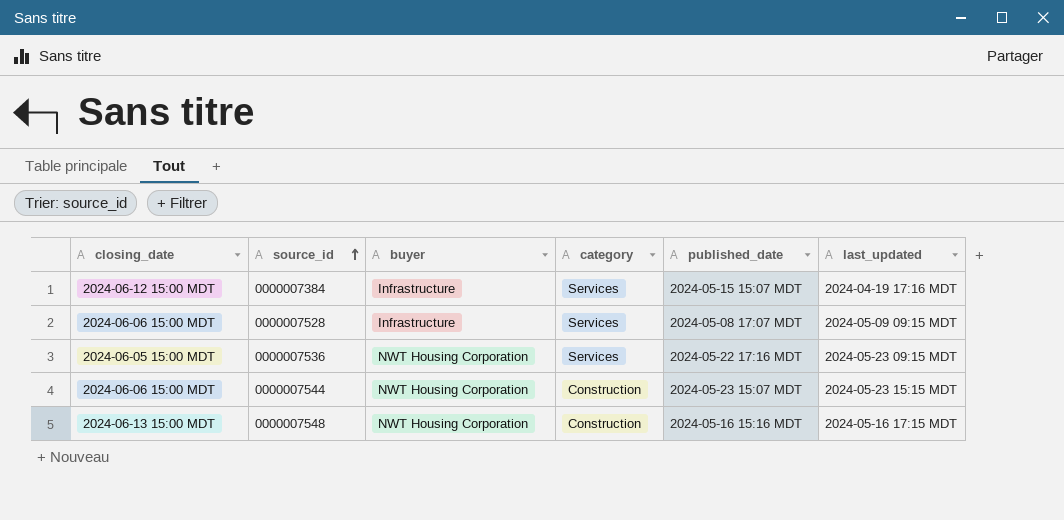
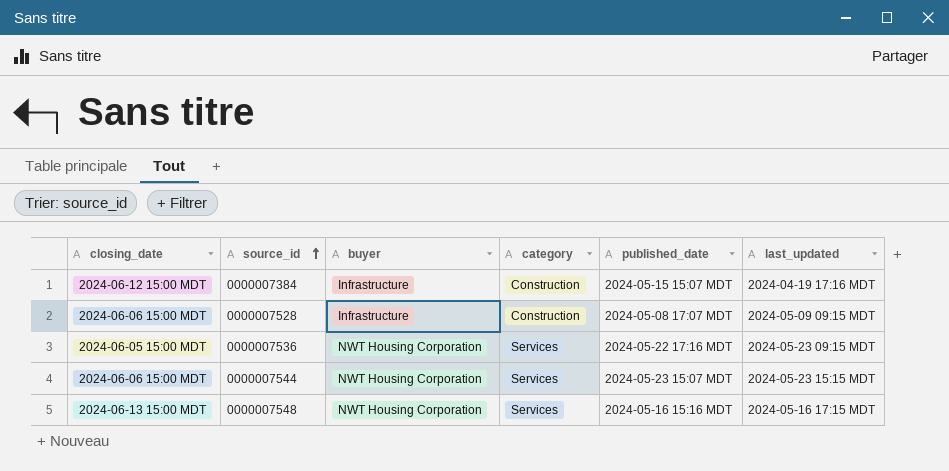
0000007384 | category: Services -> Construction
0000007528 | category: Services -> Construction
0000007544 | category: Construction -> Services
0000007548 | category: Construction -> Services

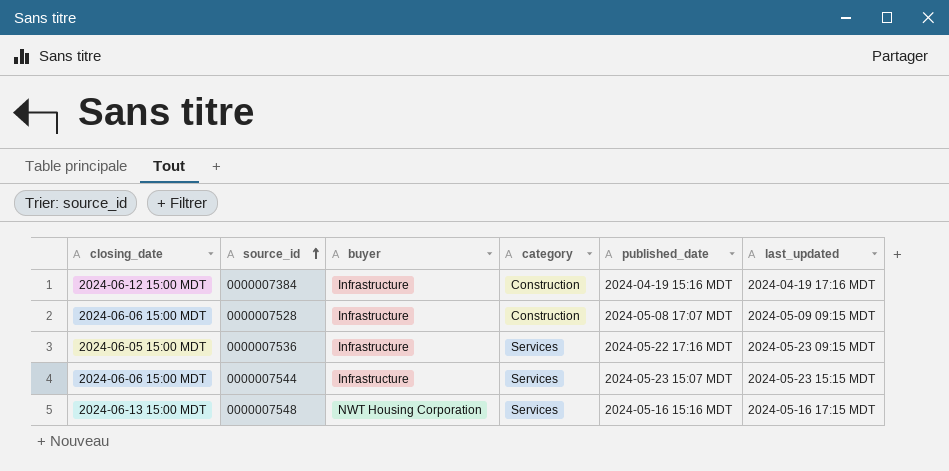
0000007384 | published_date: 2024-05-15 15:07 MDT -> 2024-04-19 15:16 MDT
0000007536 | buyer: NWT Housing Corporation -> Infrastructure
0000007544 | buyer: NWT Housing Corporation -> Infrastructure

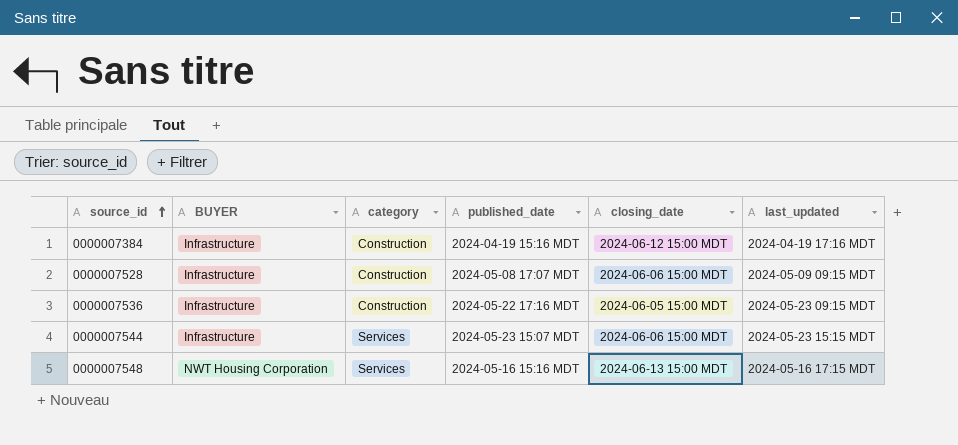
column name: buyer -> BUYER
column closing_date | position: 1 -> 5
0000007536 | category: Services -> Construction

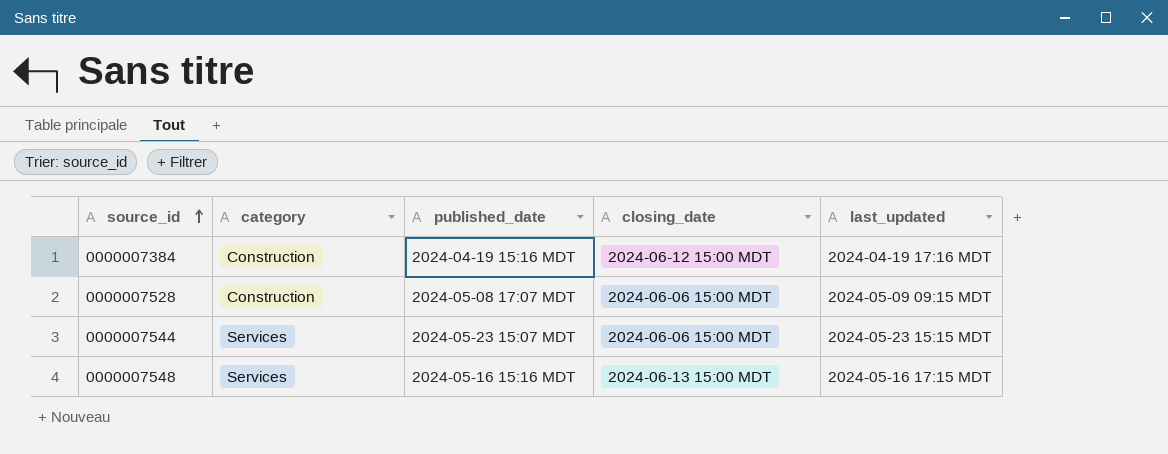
column BUYER | position: 2 -> none
row 0000007536: Infrastructure | Construction | 2024-05-22 17:16 MDT | 2024-06-05 15:00 MDT | 2024-05-23 09:15 MDT -> none

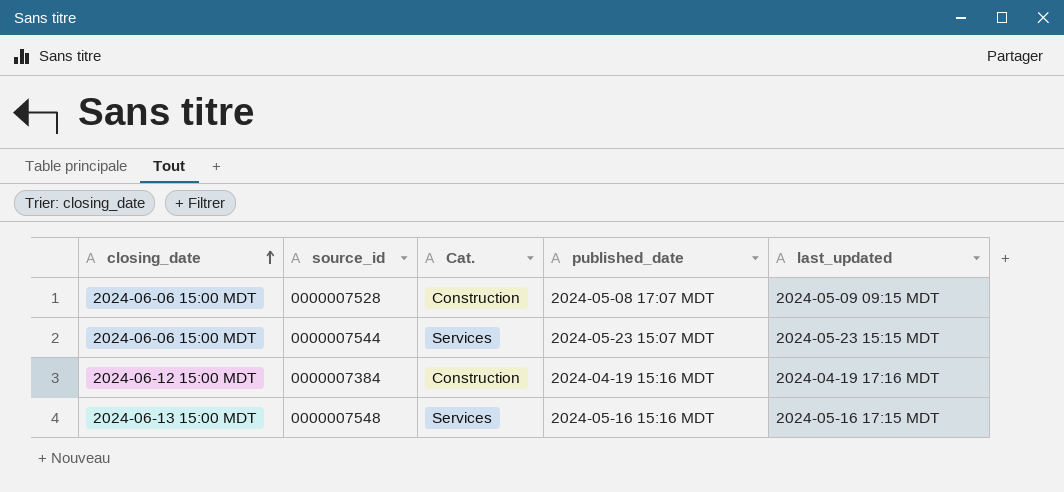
row order: source_id ascending -> closing_date ascending
column closing_date | position: 4 -> 1
column name: category -> Cat.

